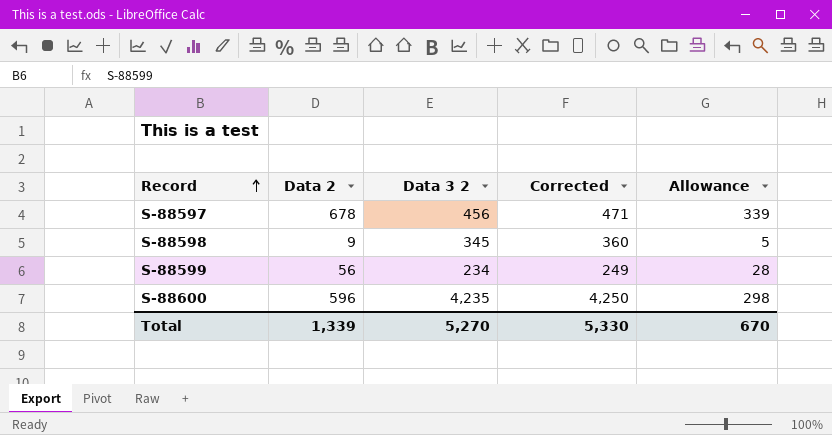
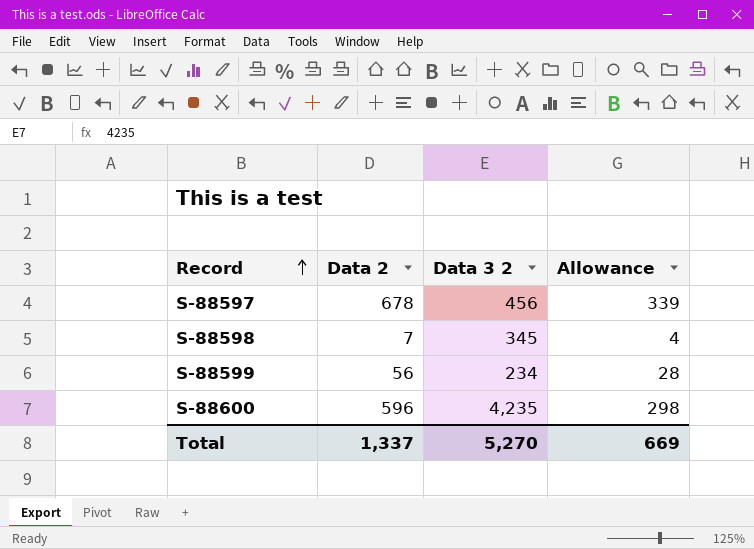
column Corrected | formula: [Data 3 2] + 15 -> none
S-88598 | Data 2: 9 -> 7
S-88598 | Allowance: 5 -> 4
Total | Data 2: 1,339 -> 1,337
Total | Allowance: 670 -> 669

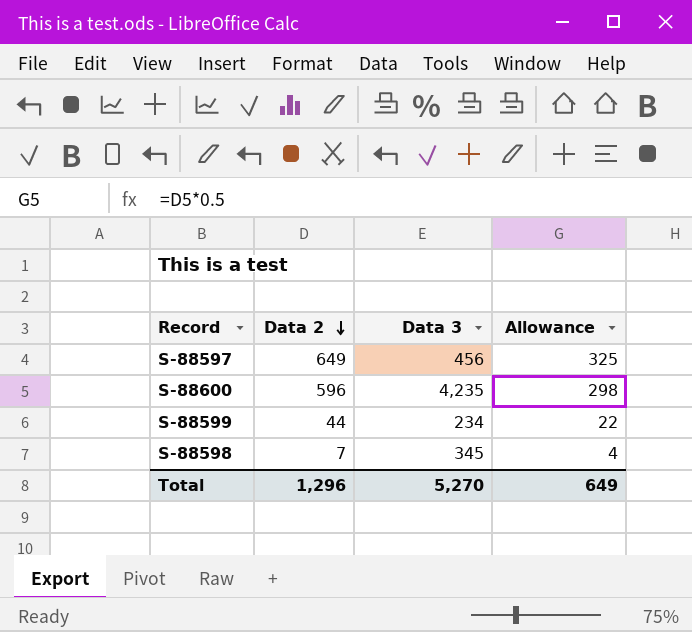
row order: Record ascending -> Data 2 descending
column name: Data 3 2 -> Data 3
S-88597 | Data 2: 678 -> 649
S-88597 | Allowance: 339 -> 325
S-88599 | Data 2: 56 -> 44
S-88599 | Allowance: 28 -> 22
Total | Data 2: 1,337 -> 1,296
Total | Allowance: 669 -> 649

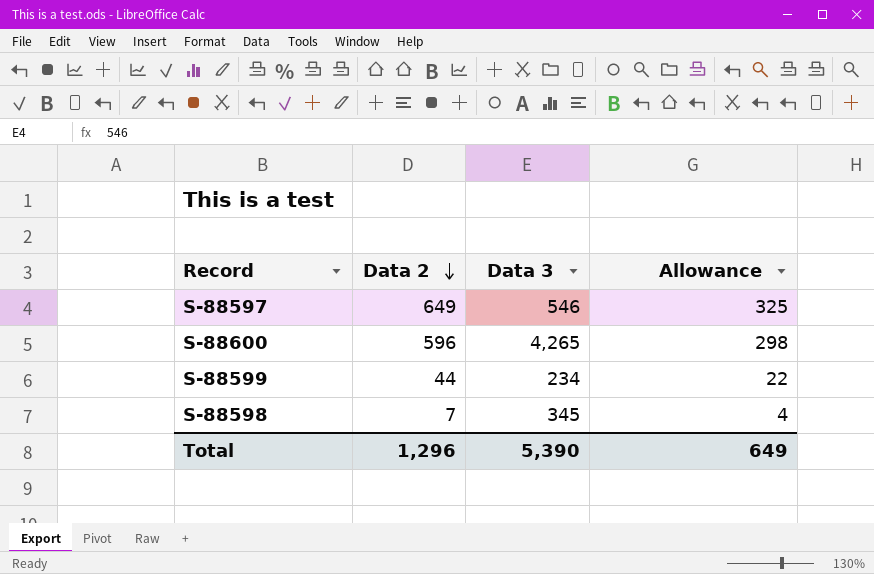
S-88597 | Data 3: 456 -> 546
S-88600 | Data 3: 4,235 -> 4,265
Total | Data 3: 5,270 -> 5,390

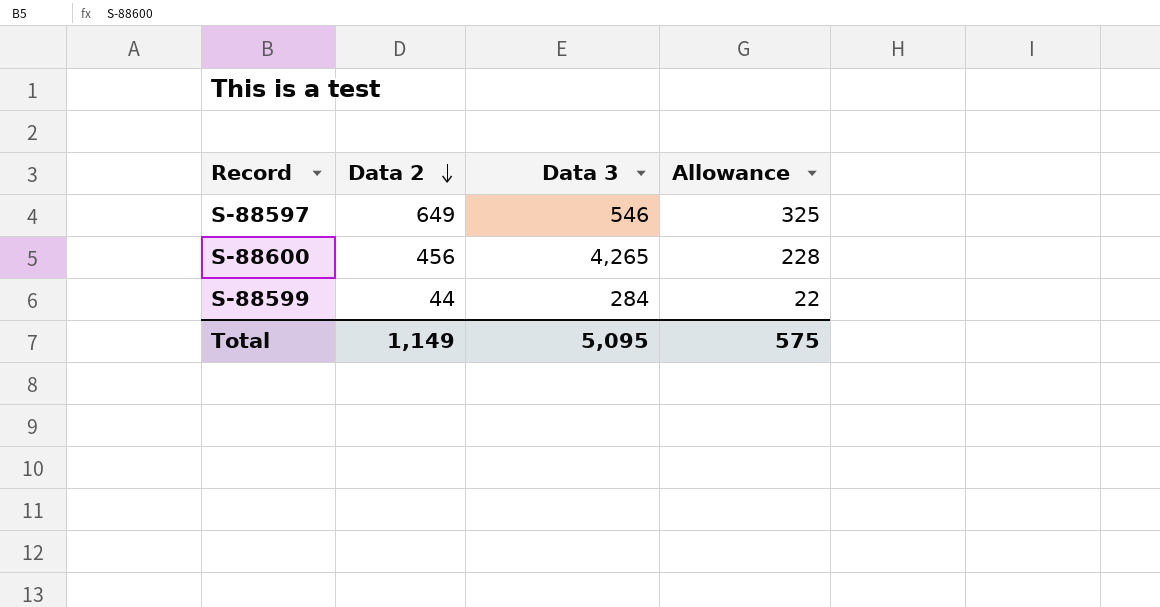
row S-88598: 7 | 345 | 4 -> none
S-88600 | Data 2: 596 -> 456
S-88600 | Allowance: 298 -> 228
S-88599 | Data 3: 234 -> 284
Total | Data 2: 1,296 -> 1,149
Total | Data 3: 5,390 -> 5,095
Total | Allowance: 649 -> 575

